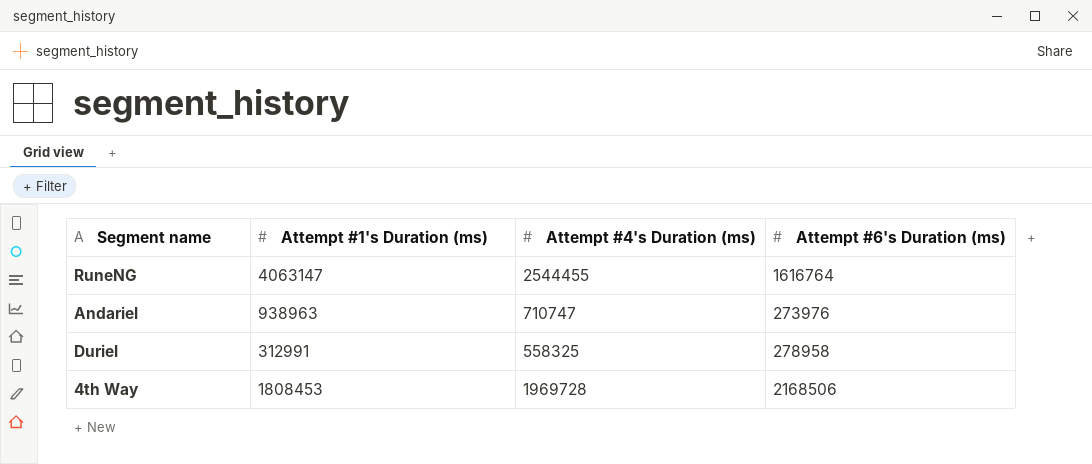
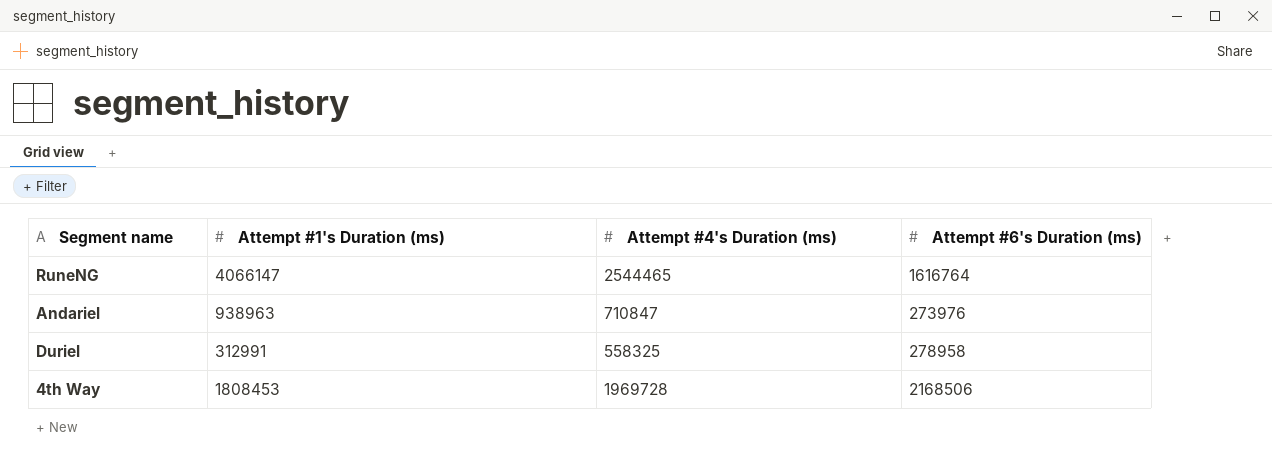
RuneNG | Attempt #1's Duration (ms): 4063147 -> 4066147
RuneNG | Attempt #4's Duration (ms): 2544455 -> 2544465
Andariel | Attempt #4's Duration (ms): 710747 -> 710847

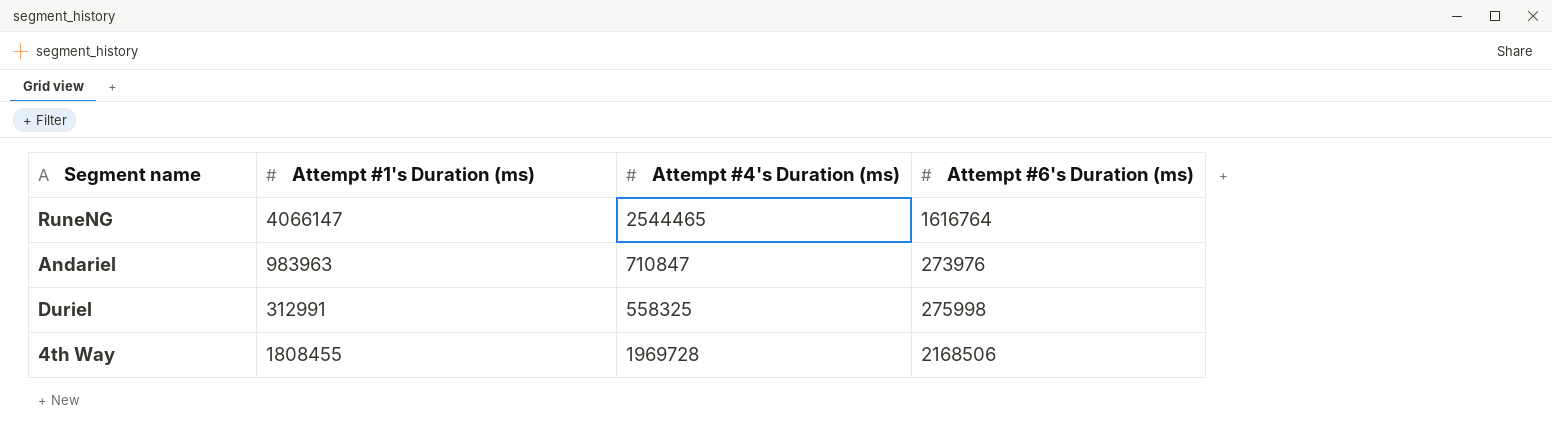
Andariel | Attempt #1's Duration (ms): 938963 -> 983963
Duriel | Attempt #6's Duration (ms): 278958 -> 275998
4th Way | Attempt #1's Duration (ms): 1808453 -> 1808455

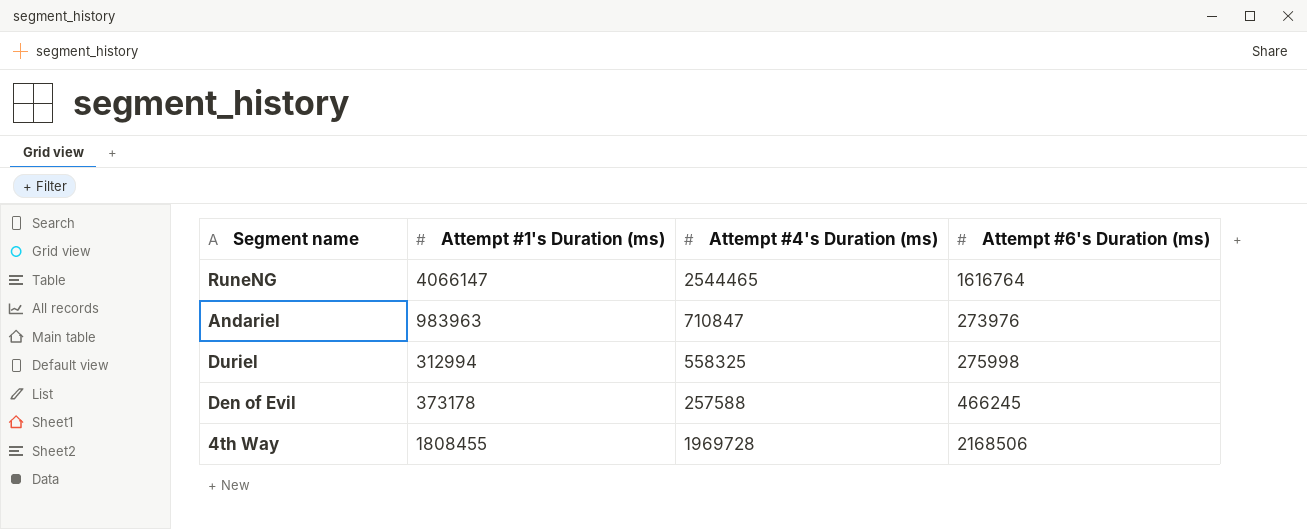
Duriel | Attempt #1's Duration (ms): 312991 -> 312994
row Den of Evil: none -> 373178 | 257588 | 466245

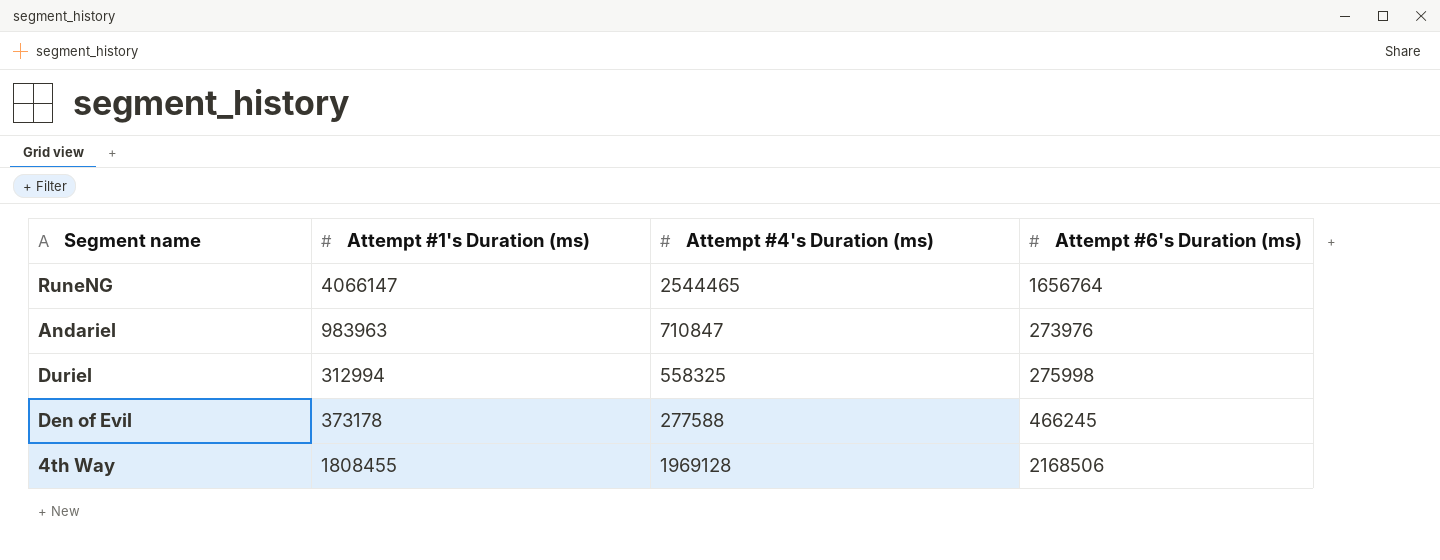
RuneNG | Attempt #6's Duration (ms): 1616764 -> 1656764
Den of Evil | Attempt #4's Duration (ms): 257588 -> 277588
4th Way | Attempt #4's Duration (ms): 1969728 -> 1969128

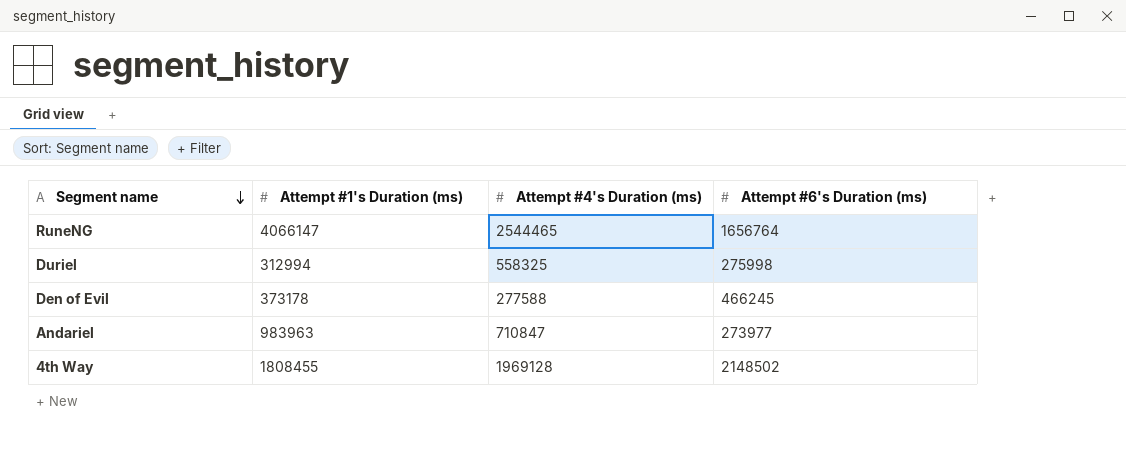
row order: none -> Segment name descending
Andariel | Attempt #6's Duration (ms): 273976 -> 273977
4th Way | Attempt #6's Duration (ms): 2168506 -> 2148502

